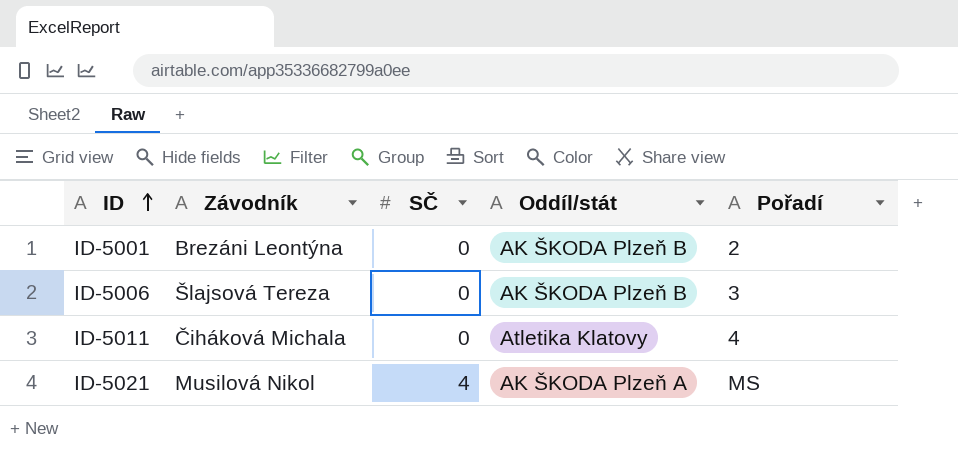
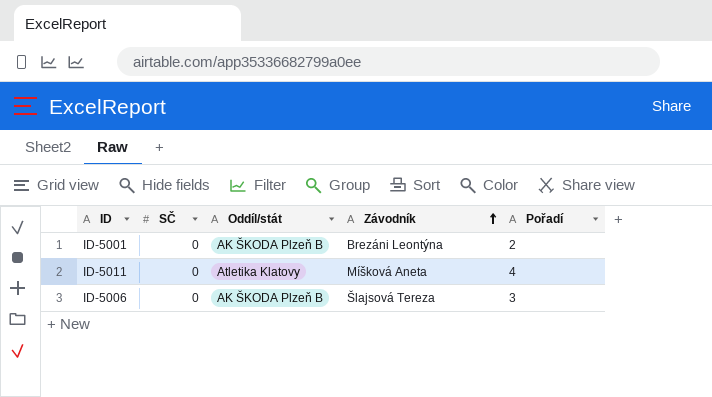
row order: ID ascending -> Závodník ascending
column Závodník | position: 2 -> 4
row ID-5021: Musilová Nikol | 4 | AK ŠKODA Plzeň A | MS -> none
ID-5011 | Závodník: Čiháková Michala -> Míšková Aneta

